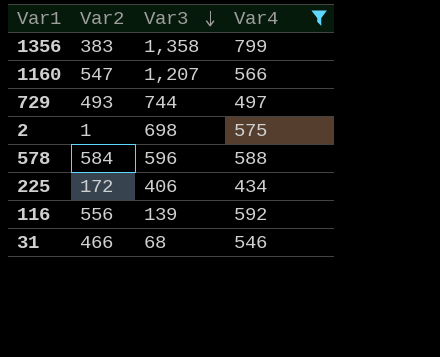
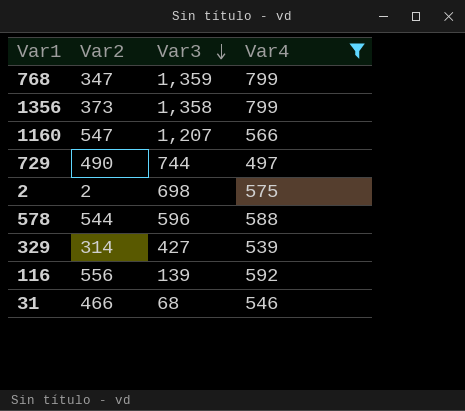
row 225: 172 | 406 | 434 -> none
row 768: none -> 347 | 1,359 | 799
1356 | Var2: 383 -> 373
729 | Var2: 493 -> 490
2 | Var2: 1 -> 2
578 | Var2: 584 -> 544
row 329: none -> 314 | 427 | 539

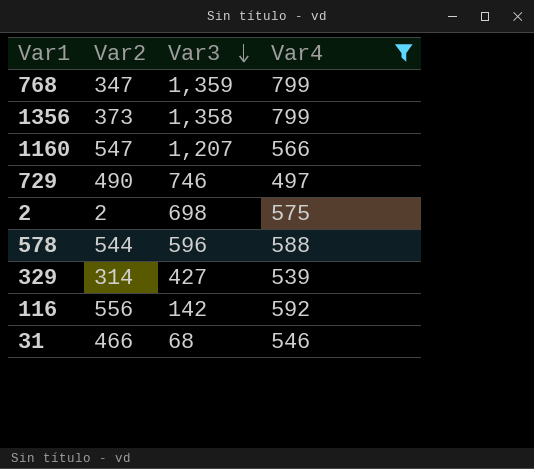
729 | Var3: 744 -> 746
116 | Var3: 139 -> 142

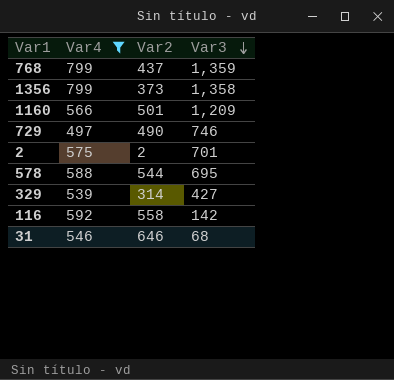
column Var4 | position: 4 -> 2
768 | Var2: 347 -> 437
1160 | Var2: 547 -> 501
1160 | Var3: 1,207 -> 1,209
2 | Var3: 698 -> 701
578 | Var3: 596 -> 695
116 | Var2: 556 -> 558
31 | Var2: 466 -> 646

